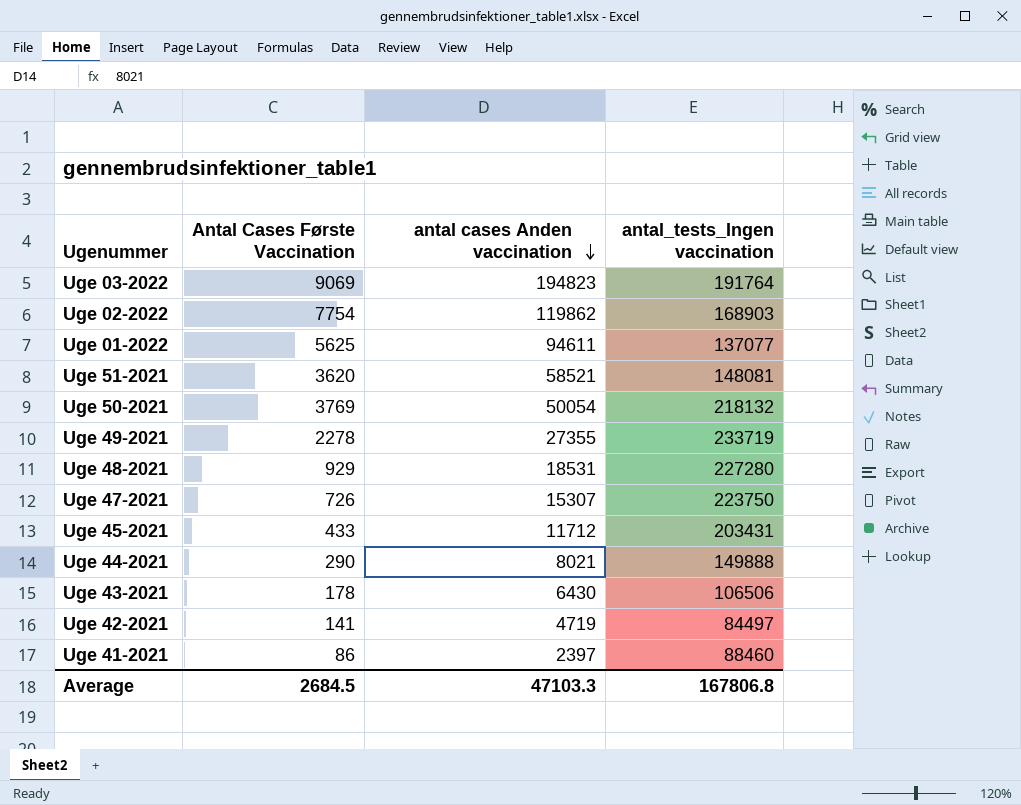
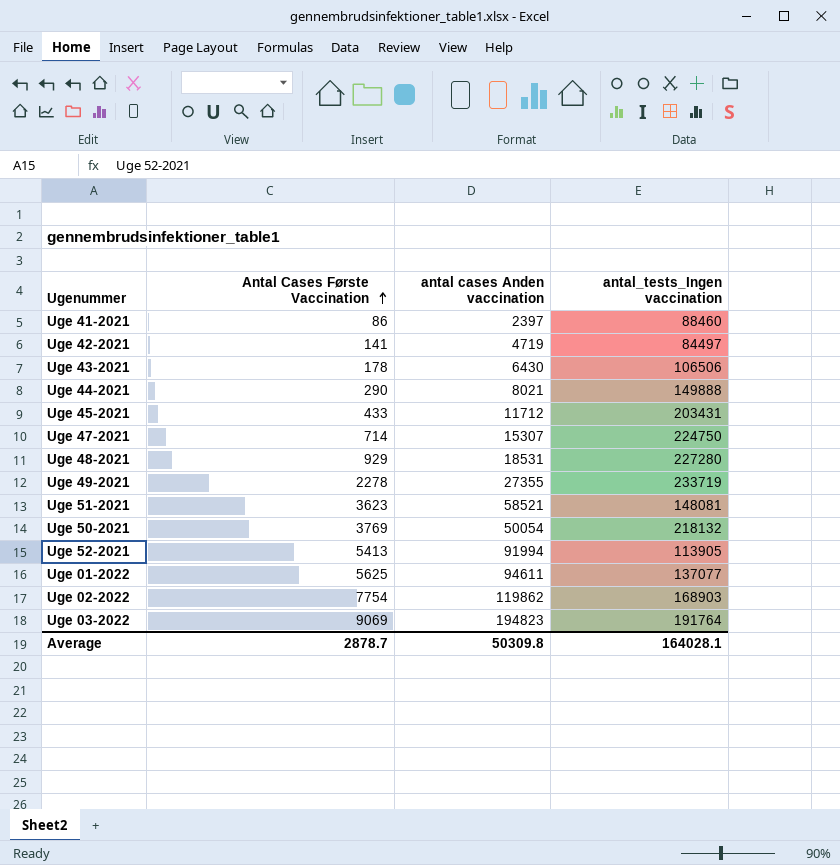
row order: antal cases Anden vaccination descending -> Antal Cases Første Vaccination ascending
Uge 47-2021 | Antal Cases Første Vaccination: 726 -> 714
Uge 47-2021 | antal_tests_Ingen vaccination: 223750 -> 224750
Uge 51-2021 | Antal Cases Første Vaccination: 3620 -> 3623
row Uge 52-2021: none -> 5413 | 91994 | 113905
Average | Antal Cases Første Vaccination: 2684.5 -> 2878.7
Average | antal cases Anden vaccination: 47103.3 -> 50309.8
Average | antal_tests_Ingen vaccination: 167806.8 -> 164028.1

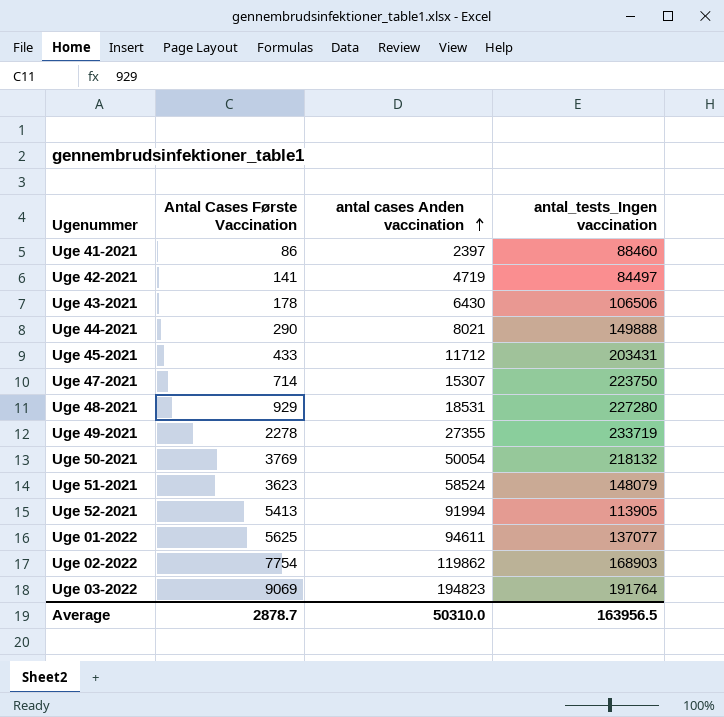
row order: Antal Cases Første Vaccination ascending -> antal cases Anden vaccination ascending
Uge 47-2021 | antal_tests_Ingen vaccination: 224750 -> 223750
Uge 51-2021 | antal cases Anden vaccination: 58521 -> 58524
Uge 51-2021 | antal_tests_Ingen vaccination: 148081 -> 148079
Average | antal cases Anden vaccination: 50309.8 -> 50310.0
Average | antal_tests_Ingen vaccination: 164028.1 -> 163956.5

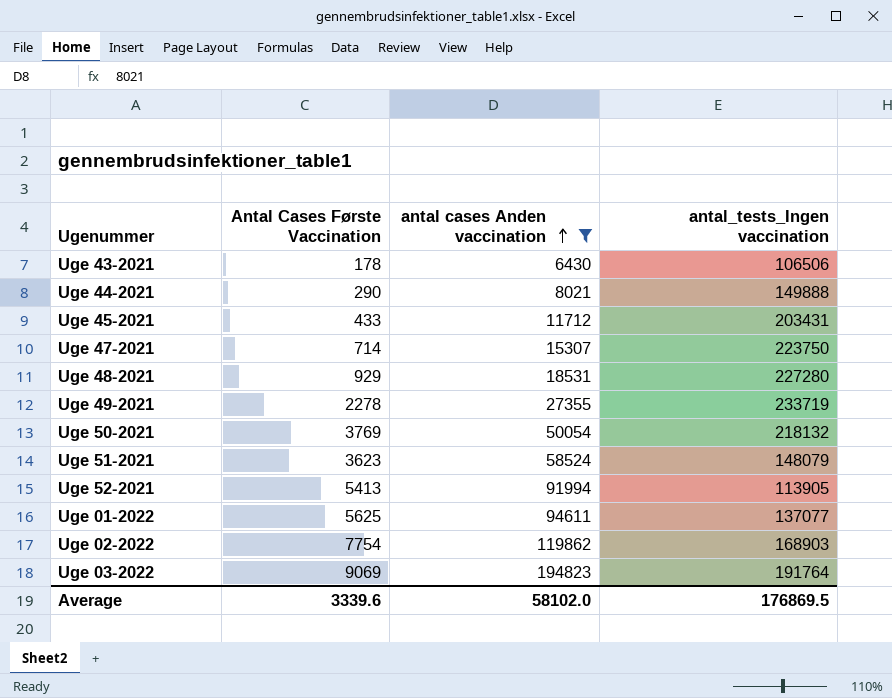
filter: none -> antal cases Anden vaccination >= 6430
Average | Antal Cases Første Vaccination: 2878.7 -> 3339.6
Average | antal cases Anden vaccination: 50310.0 -> 58102.0
Average | antal_tests_Ingen vaccination: 163956.5 -> 176869.5

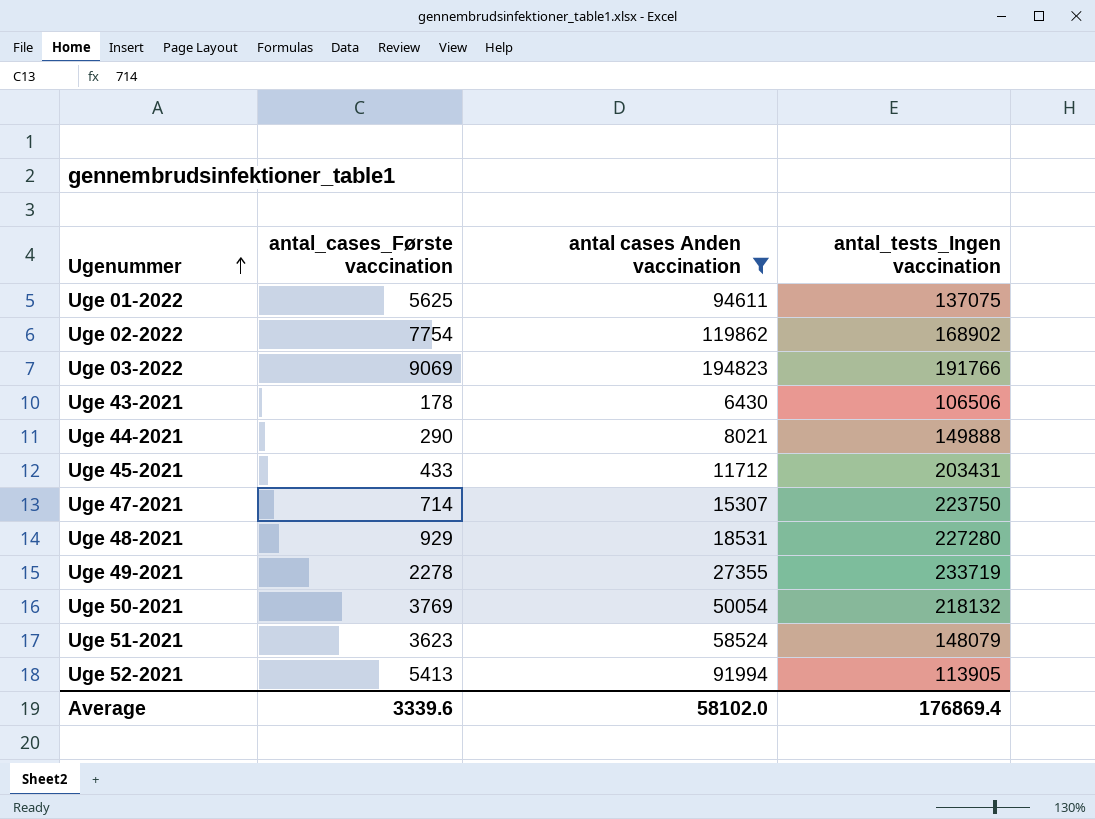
row order: antal cases Anden vaccination ascending -> Ugenummer ascending
column name: Antal Cases Første Vaccination -> antal_cases_Første vaccination
Uge 01-2022 | antal_tests_Ingen vaccination: 137077 -> 137075
Uge 02-2022 | antal_tests_Ingen vaccination: 168903 -> 168902
Uge 03-2022 | antal_tests_Ingen vaccination: 191764 -> 191766
Average | antal_tests_Ingen vaccination: 176869.5 -> 176869.4

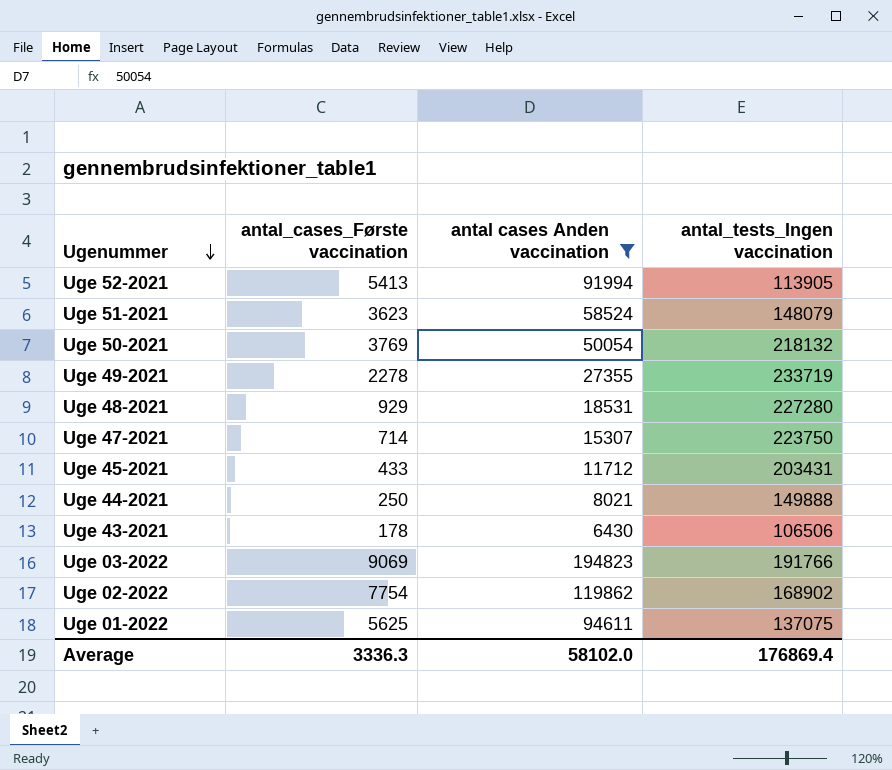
row order: Ugenummer ascending -> Ugenummer descending
Uge 44-2021 | antal_cases_Første vaccination: 290 -> 250
Average | antal_cases_Første vaccination: 3339.6 -> 3336.3

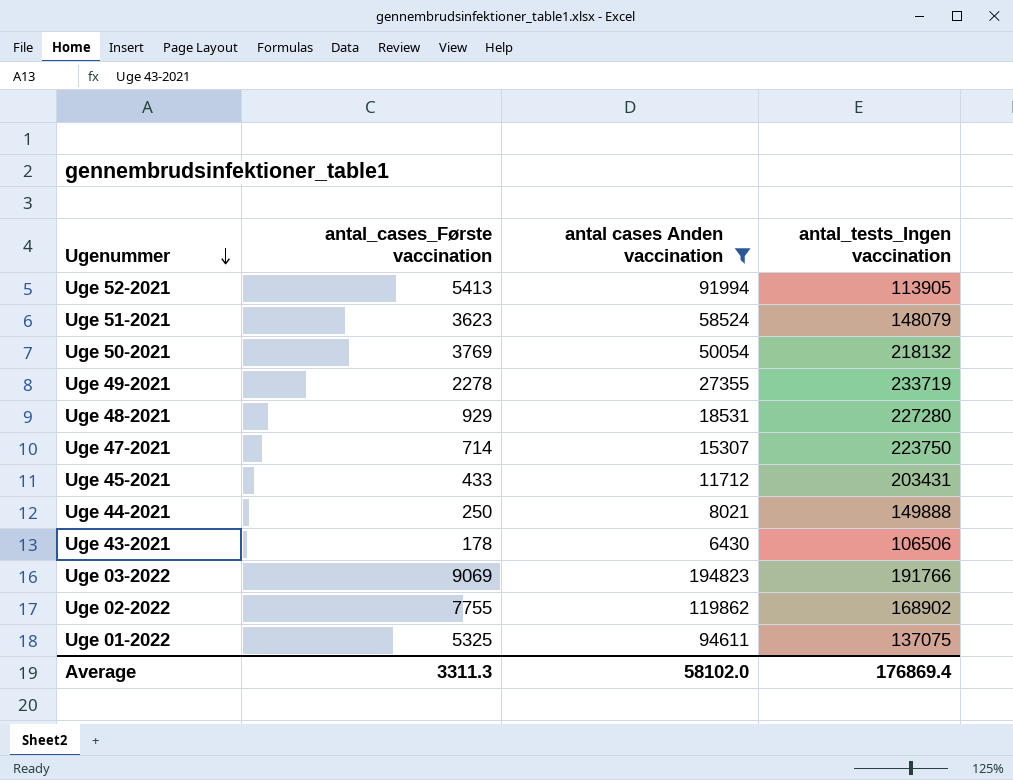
Uge 02-2022 | antal_cases_Første vaccination: 7754 -> 7755
Uge 01-2022 | antal_cases_Første vaccination: 5625 -> 5325
Average | antal_cases_Første vaccination: 3336.3 -> 3311.3

